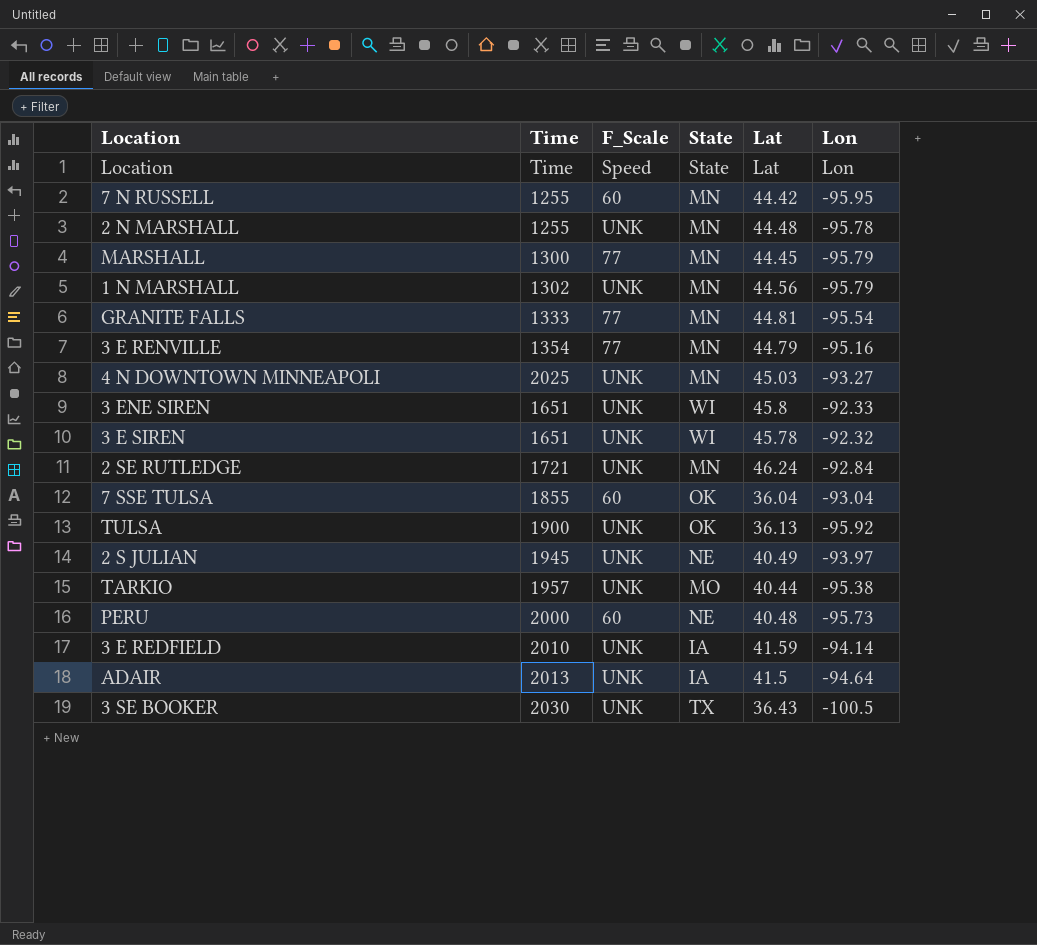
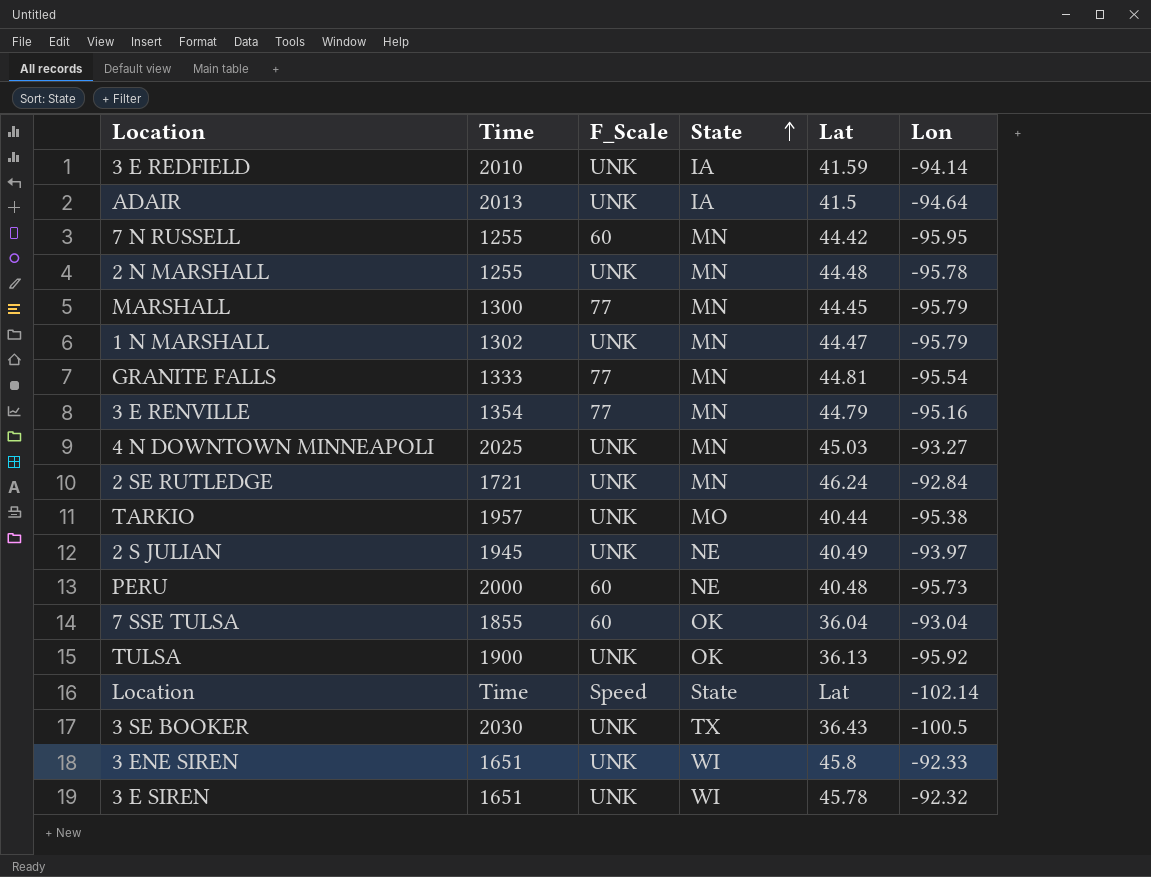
row order: none -> State ascending
1 N MARSHALL | Lat: 44.56 -> 44.47
Location | Lon: Lon -> -102.14

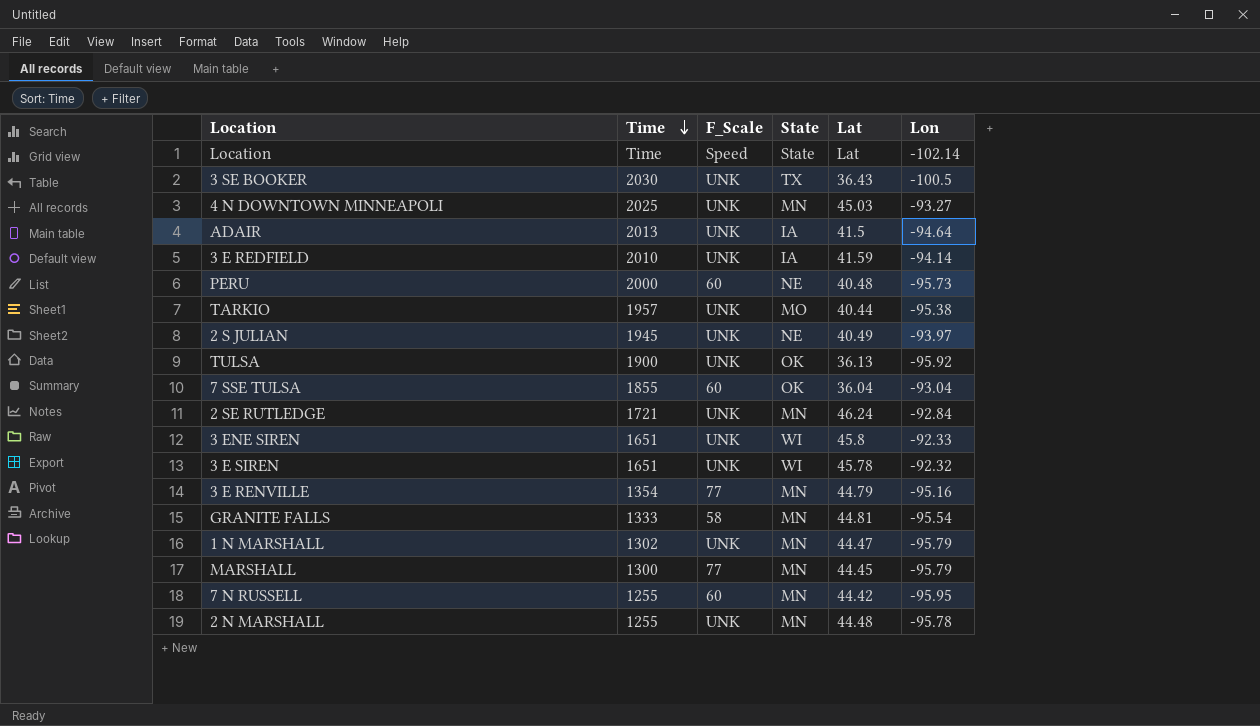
row order: State ascending -> Time descending
GRANITE FALLS | F_Scale: 77 -> 58

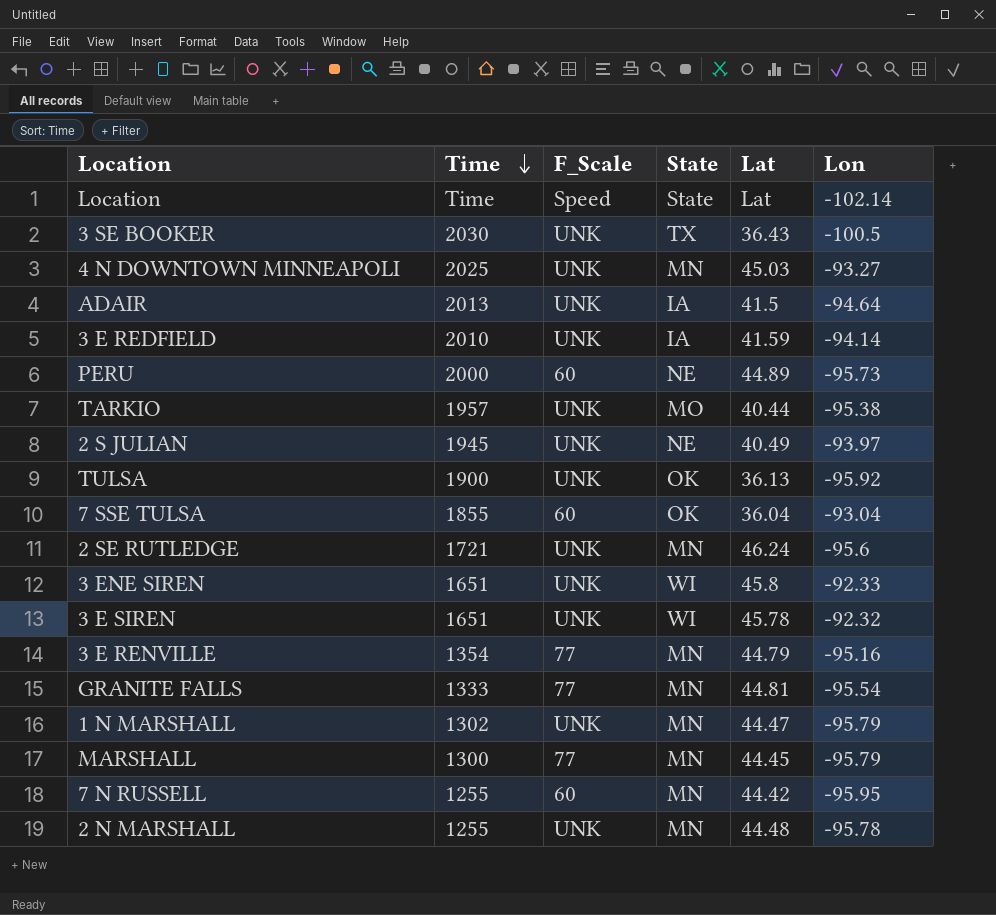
PERU | Lat: 40.48 -> 44.89
2 SE RUTLEDGE | Lon: -92.84 -> -95.6
GRANITE FALLS | F_Scale: 58 -> 77

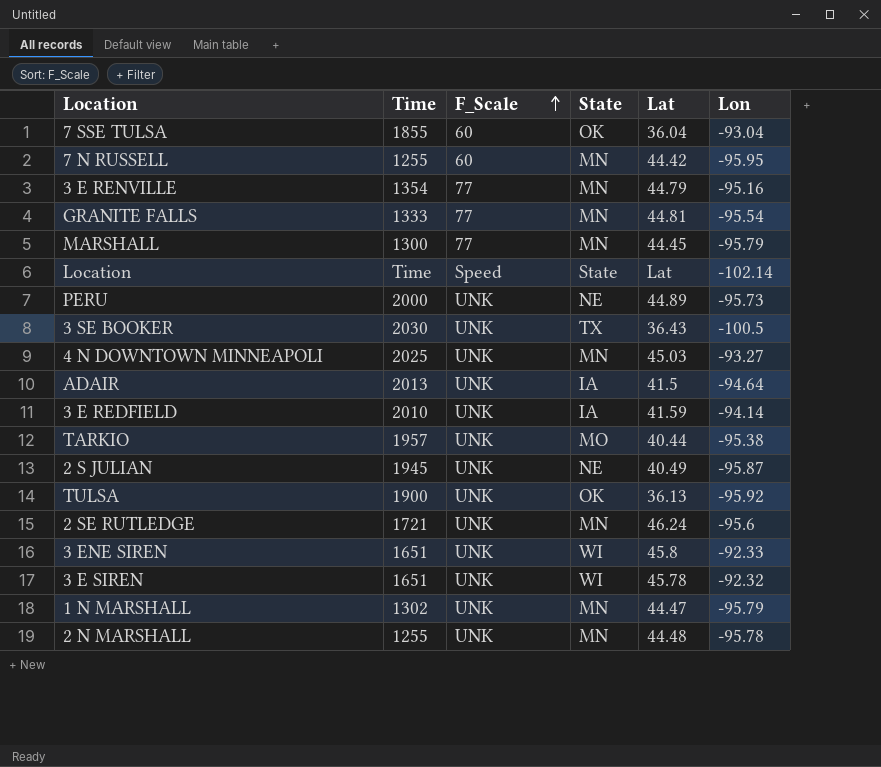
row order: Time descending -> F_Scale ascending
PERU | F_Scale: 60 -> UNK
2 S JULIAN | Lon: -93.97 -> -95.87

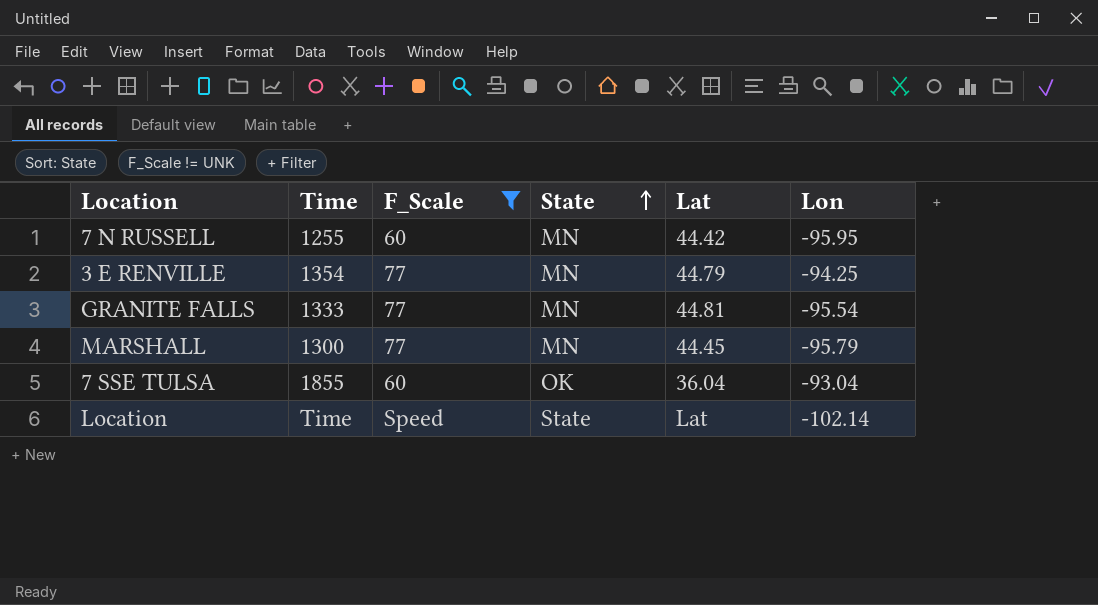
filter: none -> F_Scale != UNK
row order: F_Scale ascending -> State ascending
3 E RENVILLE | Lon: -95.16 -> -94.25

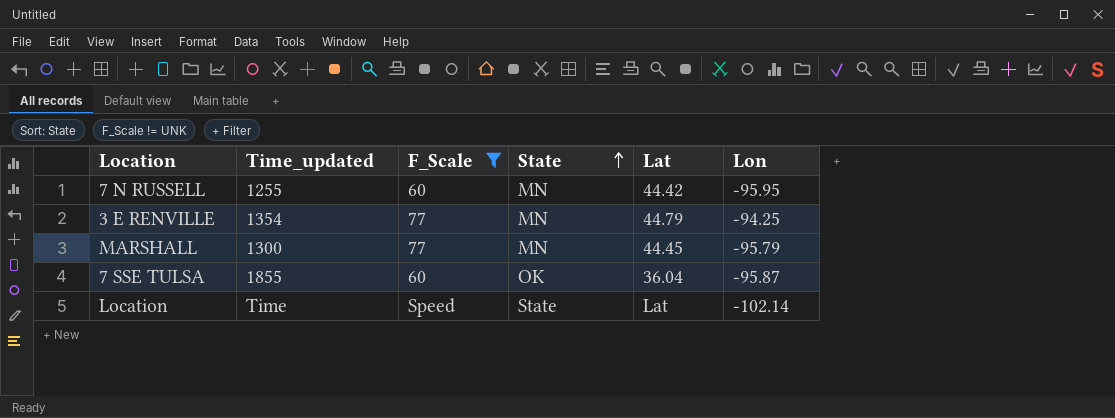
column name: Time -> Time_updated
row GRANITE FALLS: 1333 | 77 | MN | 44.81 | -95.54 -> none
7 SSE TULSA | Lon: -93.04 -> -95.87

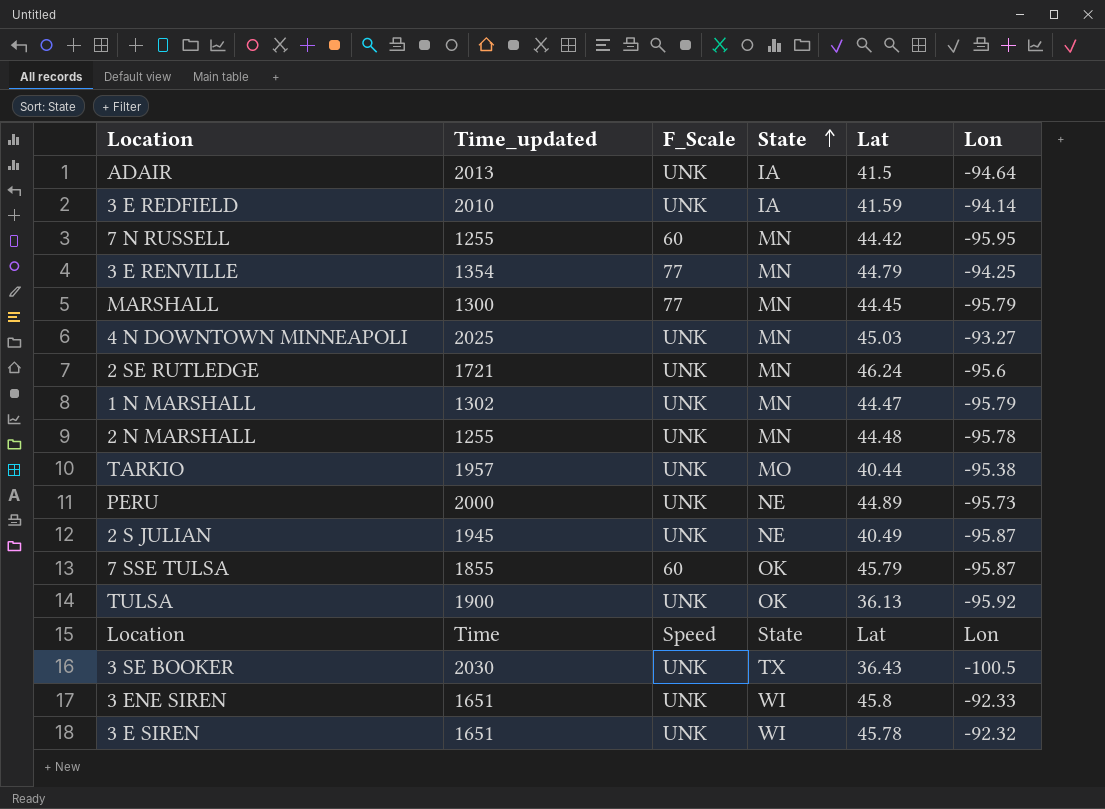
filter: F_Scale != UNK -> none
7 SSE TULSA | Lat: 36.04 -> 45.79
Location | Lon: -102.14 -> Lon

